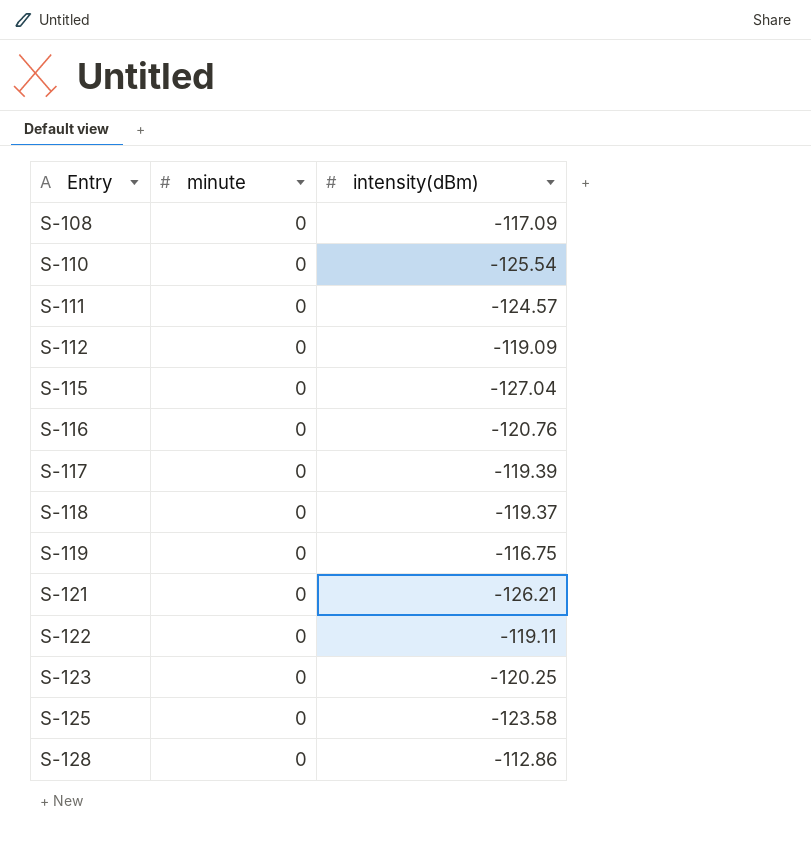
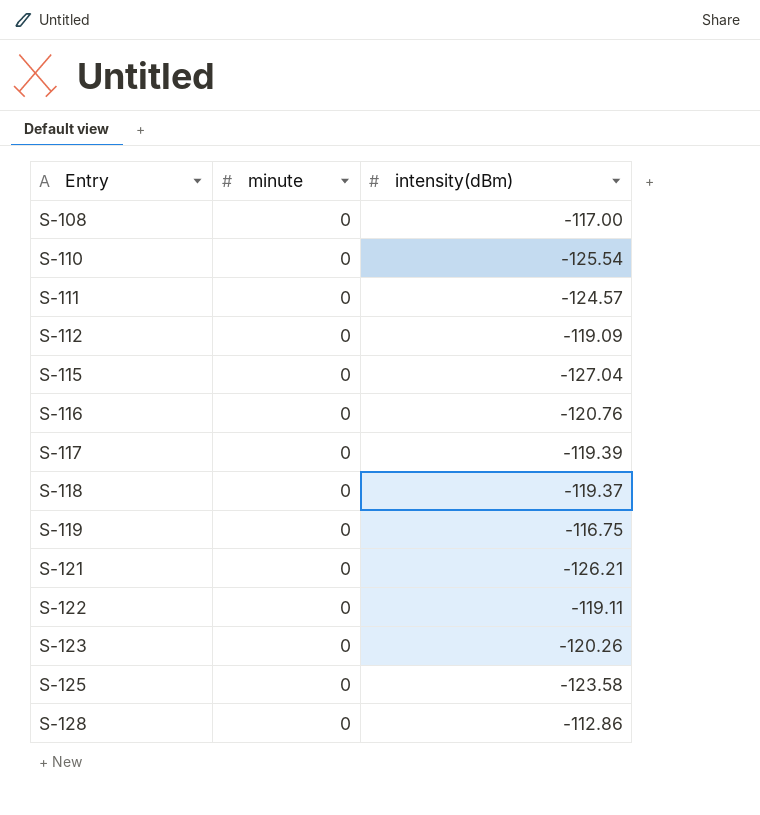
S-108 | intensity(dBm): -117.09 -> -117.00
S-123 | intensity(dBm): -120.25 -> -120.26

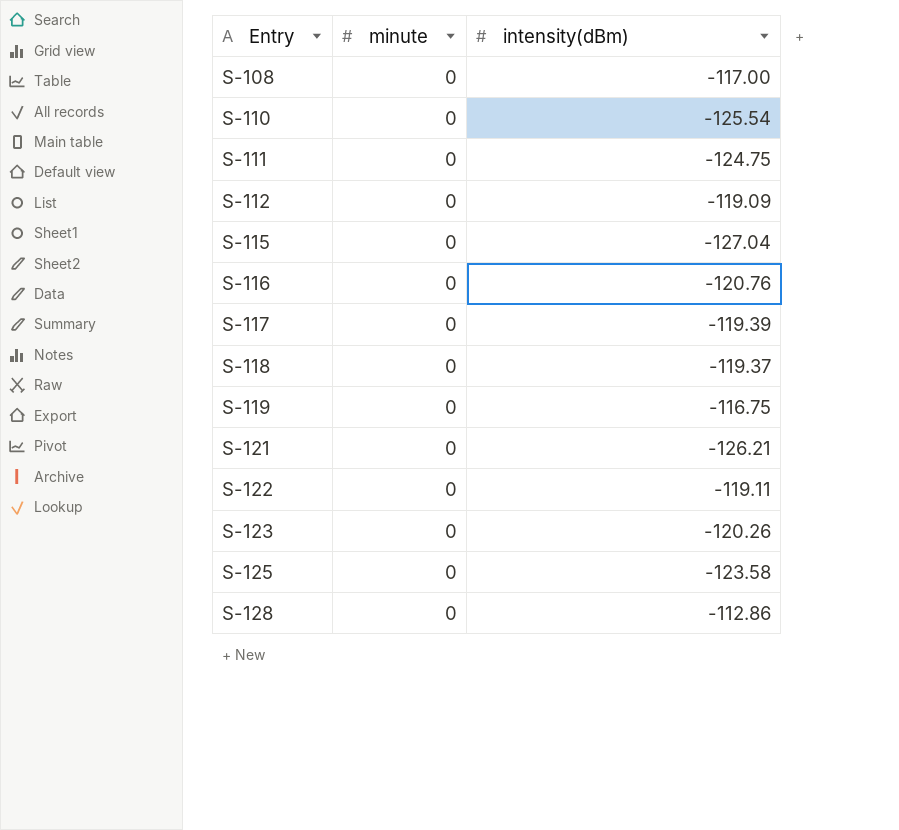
S-111 | intensity(dBm): -124.57 -> -124.75

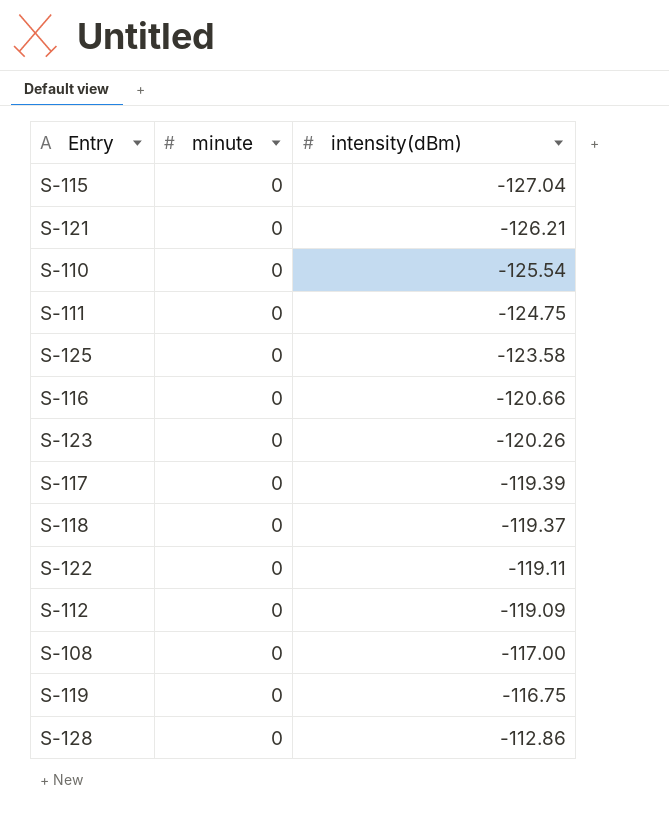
row order: Entry ascending -> intensity(dBm) ascending
S-116 | intensity(dBm): -120.76 -> -120.66

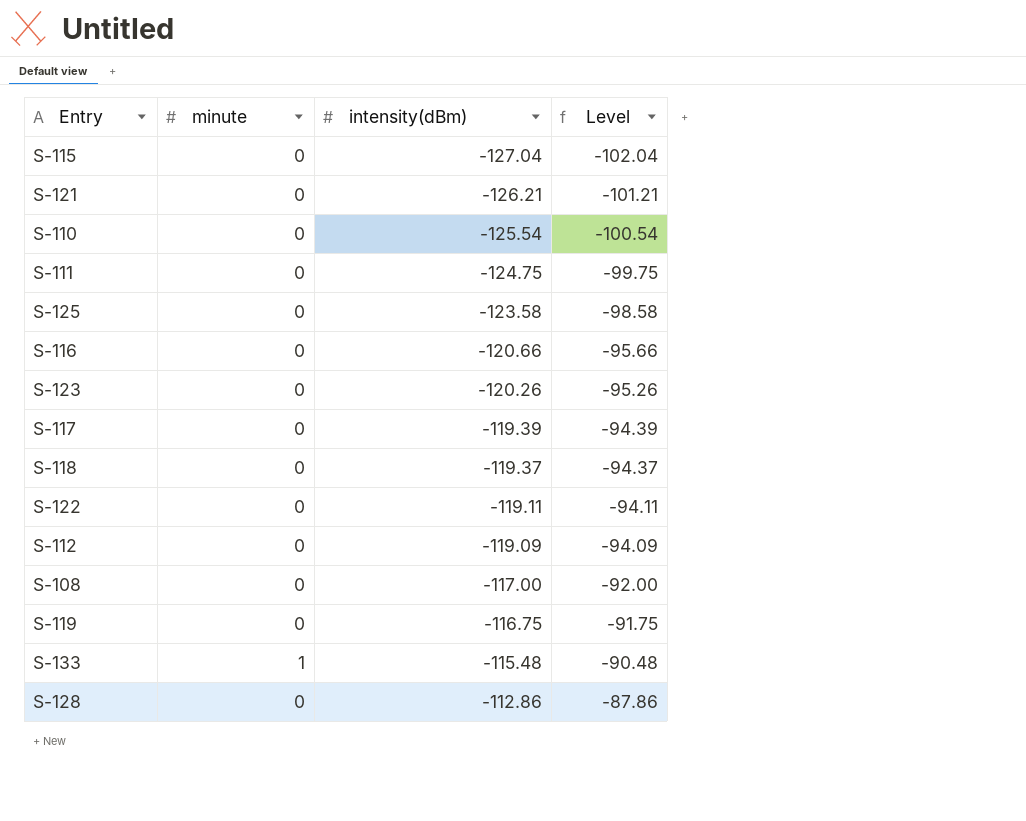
column Level | formula: none -> [intensity(dBm)] + 25
row S-133: none -> 1 | -115.48 | -90.48

